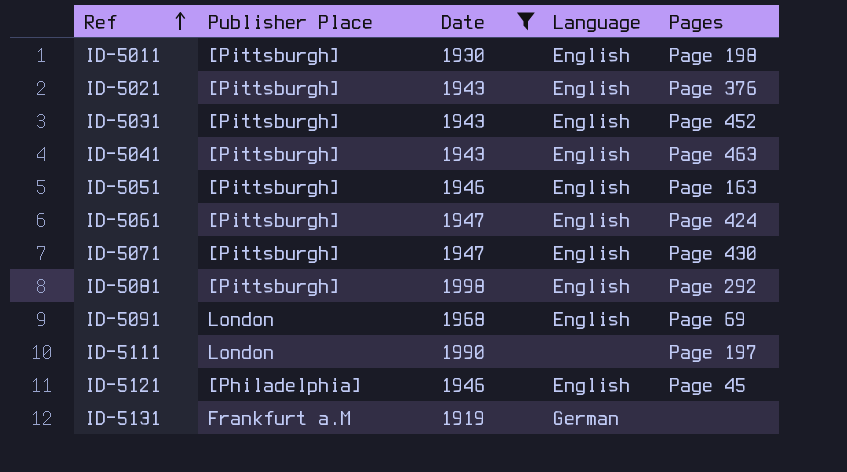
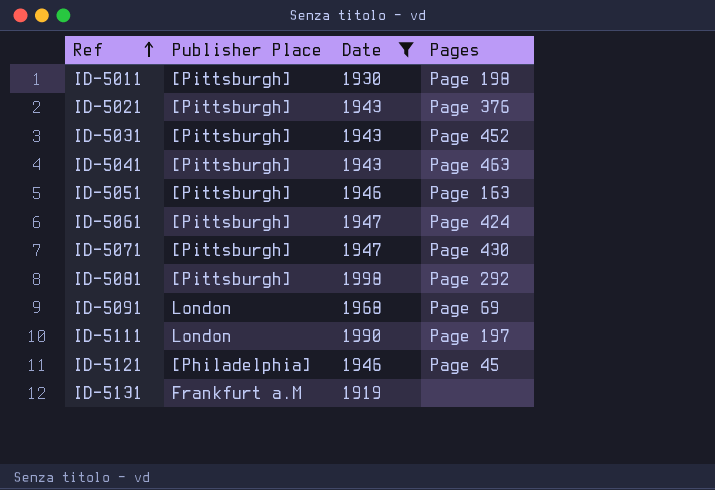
column Language | position: 4 -> none

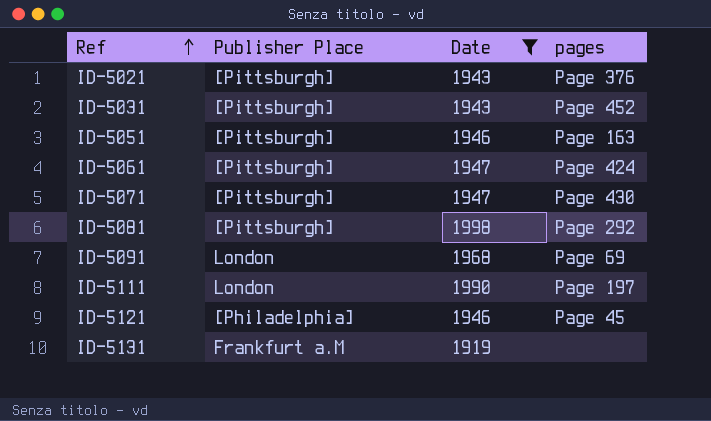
column name: Pages -> pages
row ID-5011: [Pittsburgh] | 1930 | Page 198 -> none
row ID-5041: [Pittsburgh] | 1943 | Page 463 -> none

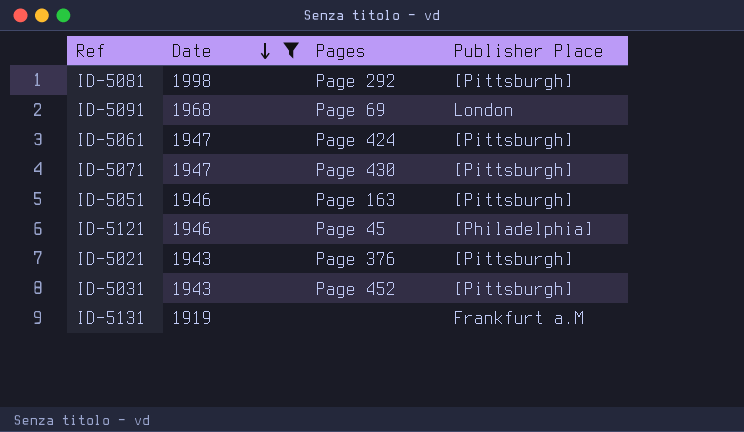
row order: Ref ascending -> Date descending
column name: pages -> Pages
column Publisher Place | position: 2 -> 4
row ID-5111: London | 1990 | Page 197 -> none

